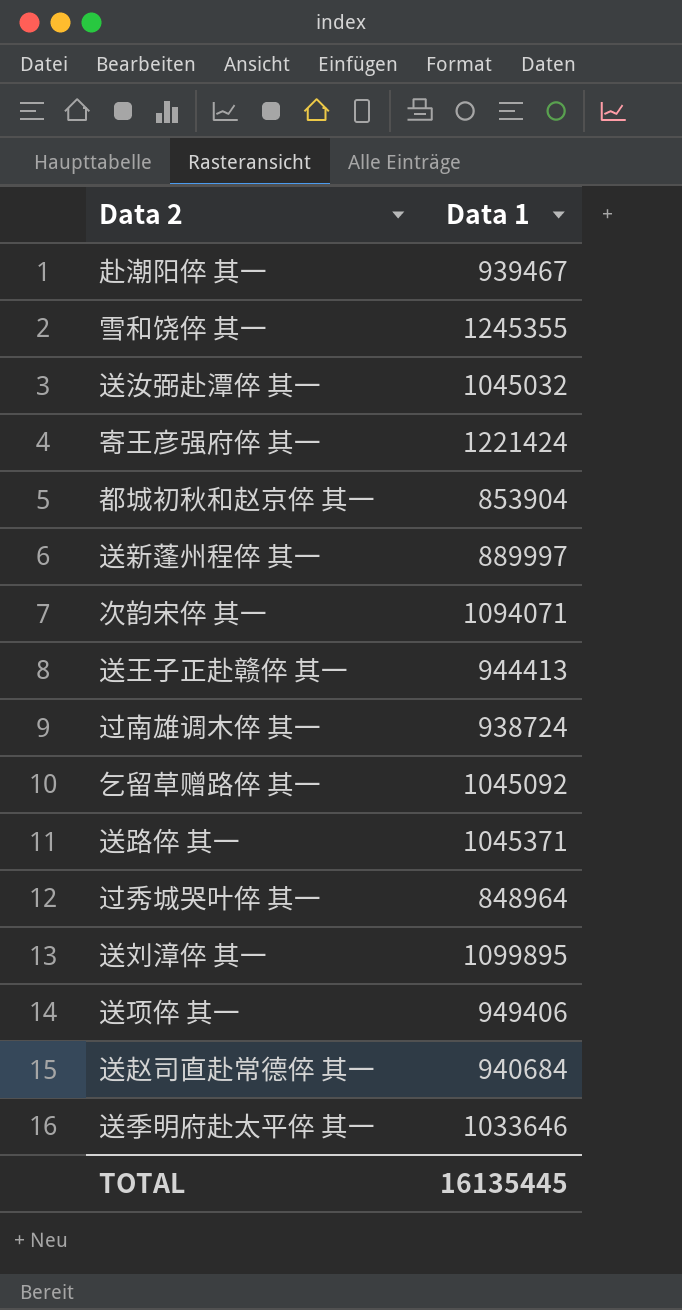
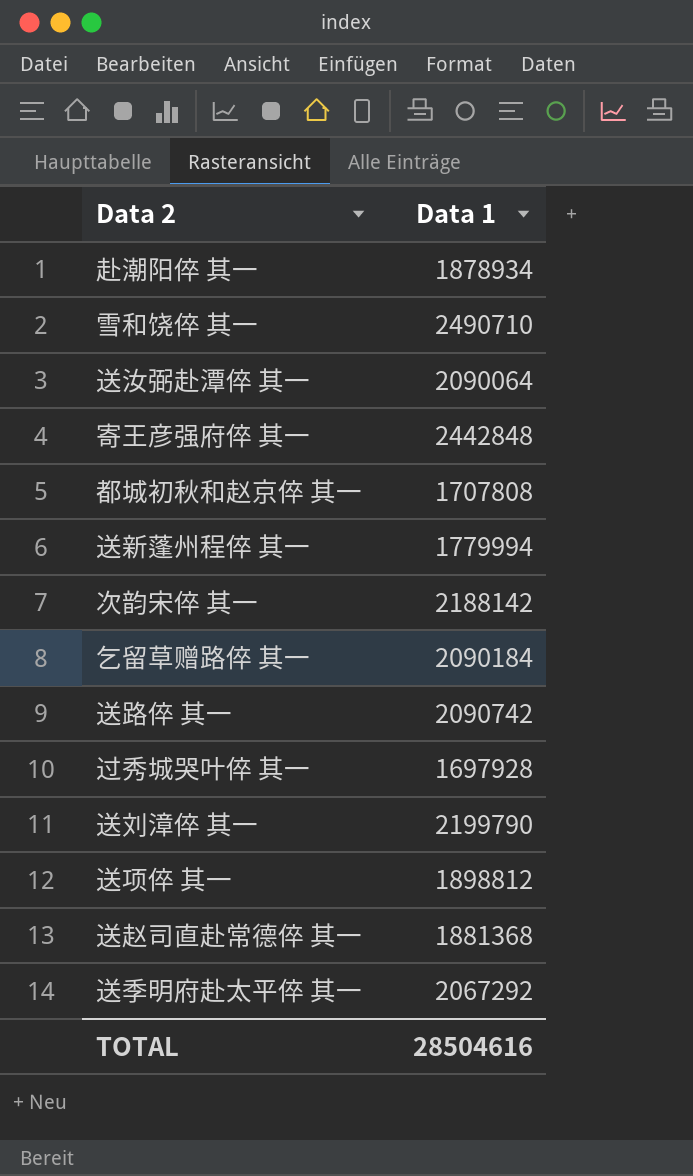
row 送王子正赴赣倅 其一: 944413 -> none
row 过南雄调木倅 其一: 938724 -> none
赴潮阳倅 其一 | Data 1: 939467 -> 1878934
雪和饶倅 其一 | Data 1: 1245355 -> 2490710
送汝弼赴潭倅 其一 | Data 1: 1045032 -> 2090064
寄王彦强府倅 其一 | Data 1: 1221424 -> 2442848
都城初秋和赵京倅 其一 | Data 1: 853904 -> 1707808
送新蓬州程倅 其一 | Data 1: 889997 -> 1779994
次韵宋倅 其一 | Data 1: 1094071 -> 2188142
乞留草赠路倅 其一 | Data 1: 1045092 -> 2090184
送路倅 其一 | Data 1: 1045371 -> 2090742
过秀城哭叶倅 其一 | Data 1: 848964 -> 1697928
送刘漳倅 其一 | Data 1: 1099895 -> 2199790
送项倅 其一 | Data 1: 949406 -> 1898812
送赵司直赴常德倅 其一 | Data 1: 940684 -> 1881368
送季明府赴太平倅 其一 | Data 1: 1033646 -> 2067292
TOTAL | Data 1: 16135445 -> 28504616

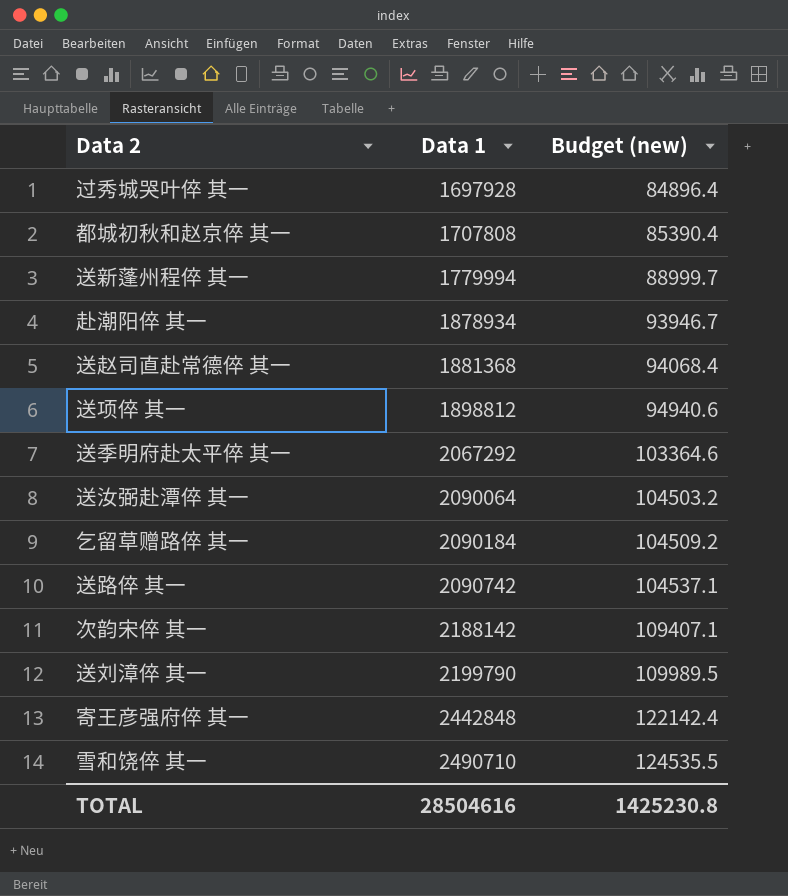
row order: none -> Data 1 ascending
column Budget (new) | formula: none -> [Data 1] * 0.05

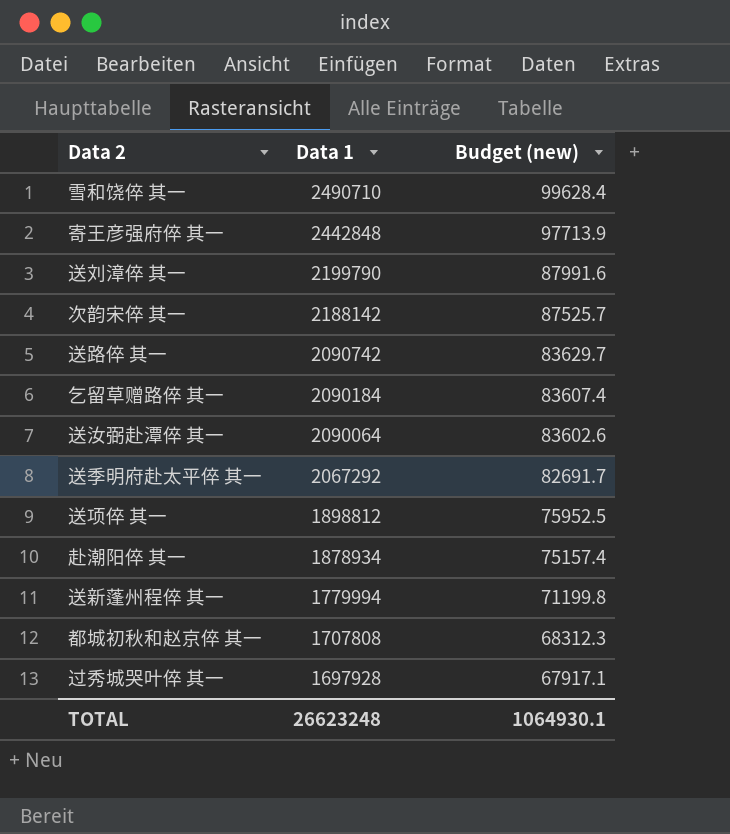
row order: Data 1 ascending -> Data 1 descending
column Budget (new) | formula: [Data 1] * 0.05 -> [Data 1] * 0.04
row 送赵司直赴常德倅 其一: 1881368 | 94068.4 -> none
TOTAL | Data 1: 28504616 -> 26623248
TOTAL | Budget (new): 1425230.8 -> 1064930.1

